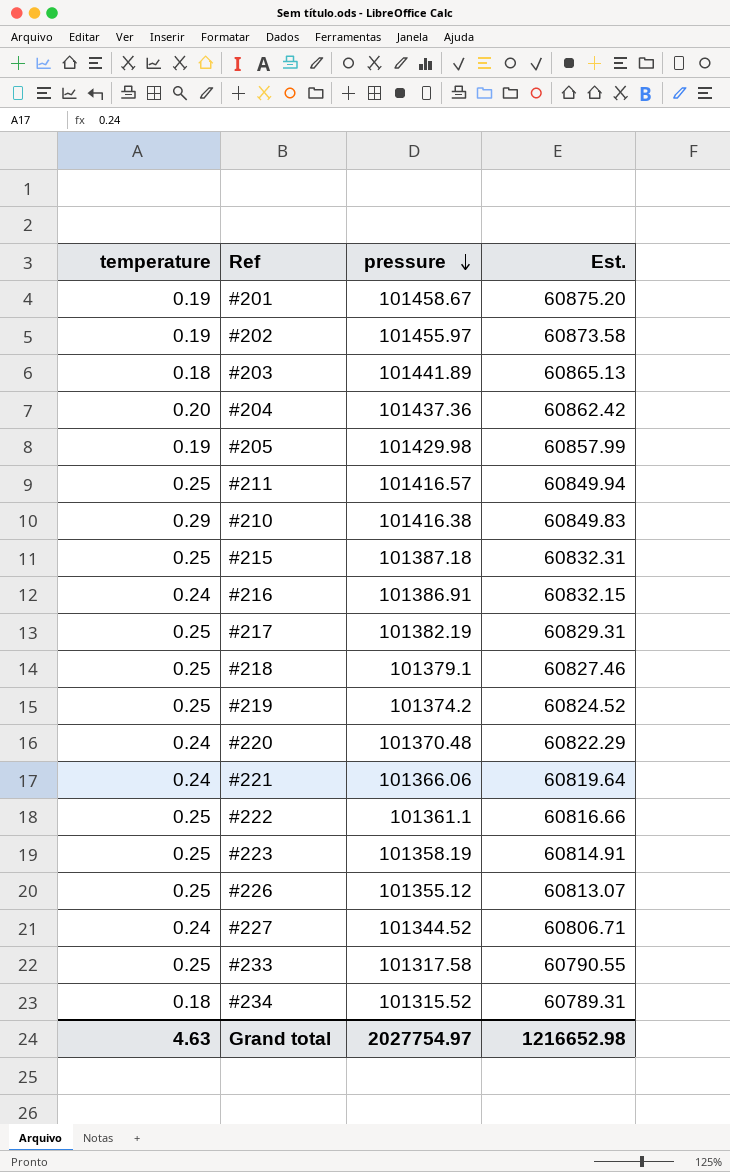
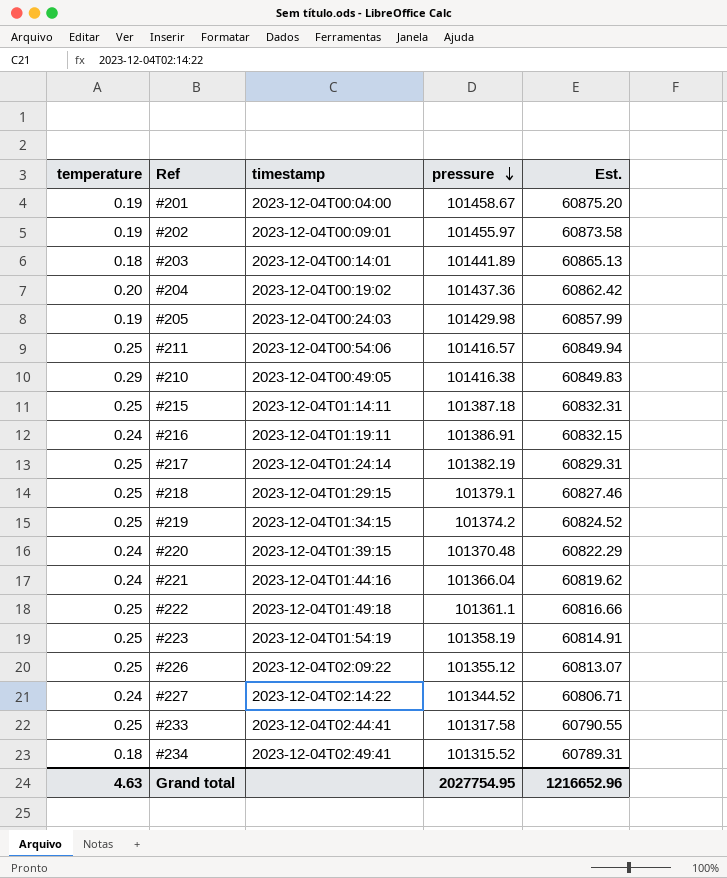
column timestamp | position: none -> 3
#221 | pressure: 101366.06 -> 101366.04
#221 | Est.: 60819.64 -> 60819.62
Grand total | pressure: 2027754.97 -> 2027754.95
Grand total | Est.: 1216652.98 -> 1216652.96

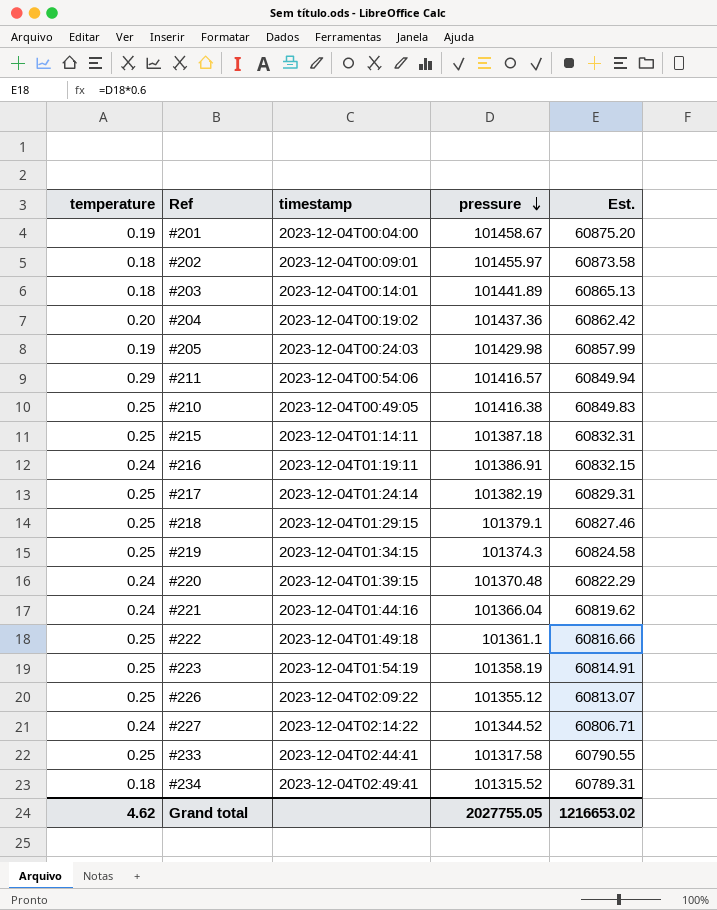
#202 | temperature: 0.19 -> 0.18
#211 | temperature: 0.25 -> 0.29
#210 | temperature: 0.29 -> 0.25
#219 | pressure: 101374.2 -> 101374.3
#219 | Est.: 60824.52 -> 60824.58
Grand total | temperature: 4.63 -> 4.62
Grand total | pressure: 2027754.95 -> 2027755.05
Grand total | Est.: 1216652.96 -> 1216653.02

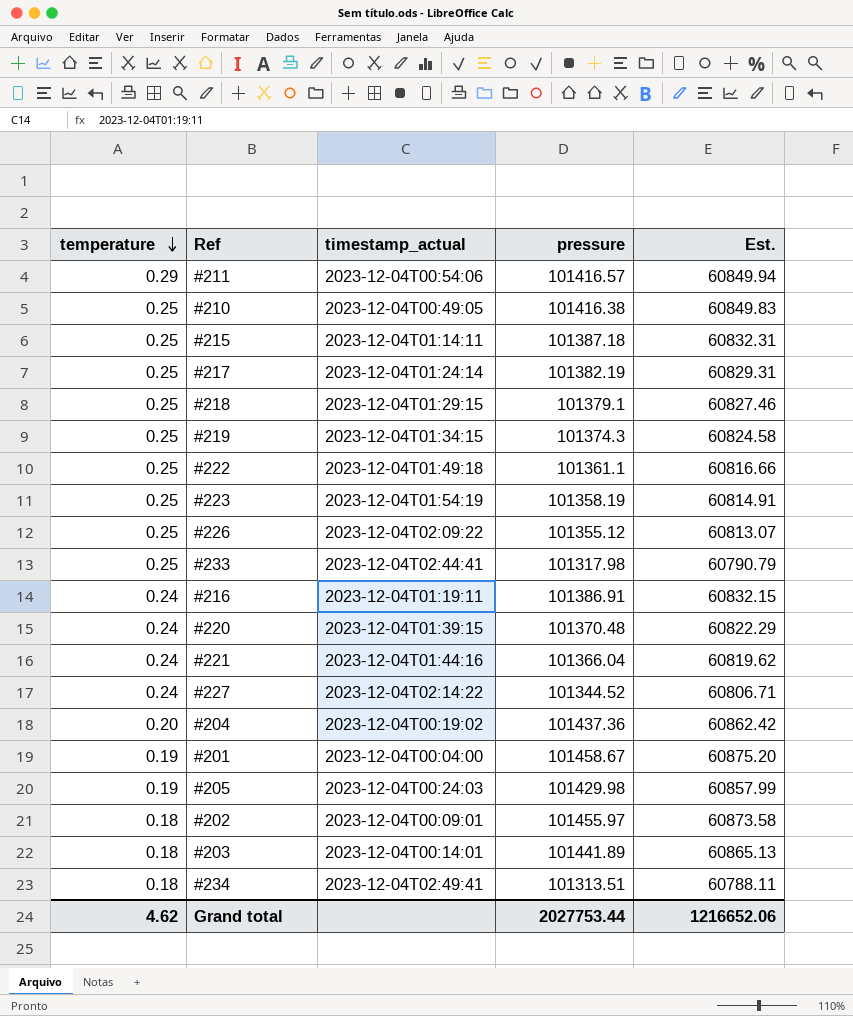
row order: pressure descending -> temperature descending
column name: timestamp -> timestamp_actual
#233 | pressure: 101317.58 -> 101317.98
#233 | Est.: 60790.55 -> 60790.79
#234 | pressure: 101315.52 -> 101313.51
#234 | Est.: 60789.31 -> 60788.11
Grand total | pressure: 2027755.05 -> 2027753.44
Grand total | Est.: 1216653.02 -> 1216652.06

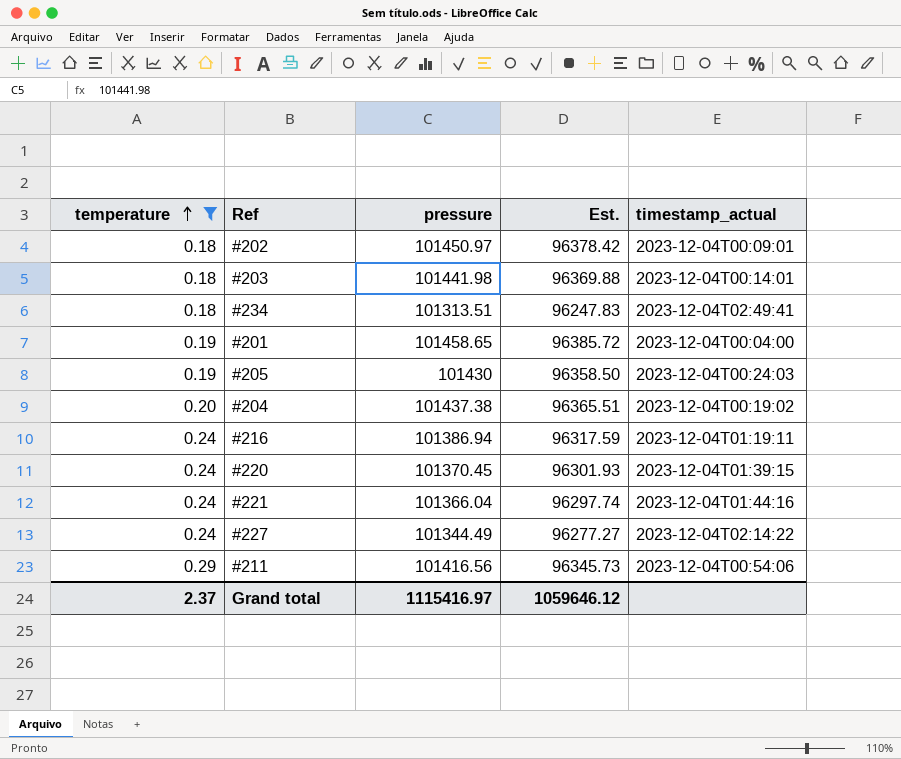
filter: none -> temperature != 0.25
row order: temperature descending -> temperature ascending
column Est. | formula: [pressure] * 0.6 -> [pressure] * 0.95
column timestamp_actual | position: 3 -> 5
#202 | pressure: 101455.97 -> 101450.97
#203 | pressure: 101441.89 -> 101441.98
#201 | pressure: 101458.67 -> 101458.65
#205 | pressure: 101429.98 -> 101430
#204 | pressure: 101437.36 -> 101437.38
#216 | pressure: 101386.91 -> 101386.94
#220 | pressure: 101370.48 -> 101370.45
#227 | pressure: 101344.52 -> 101344.49
#211 | pressure: 101416.57 -> 101416.56
Grand total | temperature: 4.62 -> 2.37
Grand total | pressure: 2027753.44 -> 1115416.97
Grand total | Est.: 1216652.06 -> 1059646.12

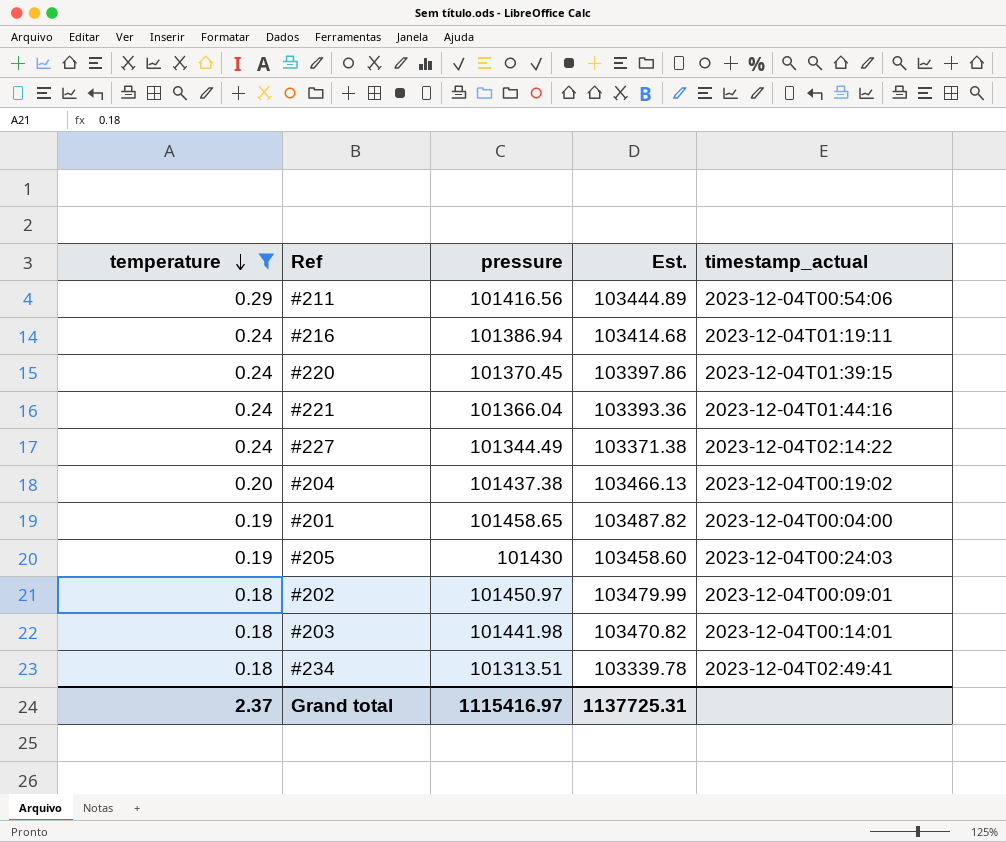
row order: temperature ascending -> temperature descending
column Est. | formula: [pressure] * 0.95 -> [pressure] * 1.02
Grand total | Est.: 1059646.12 -> 1137725.31

